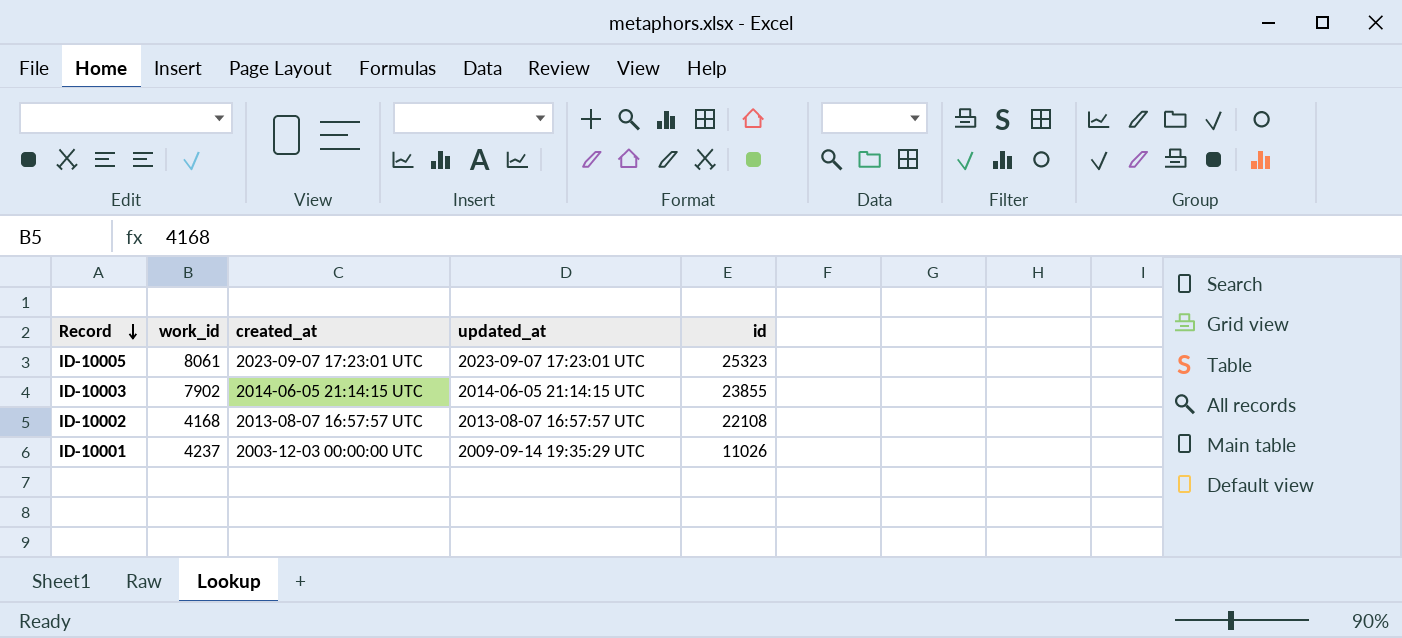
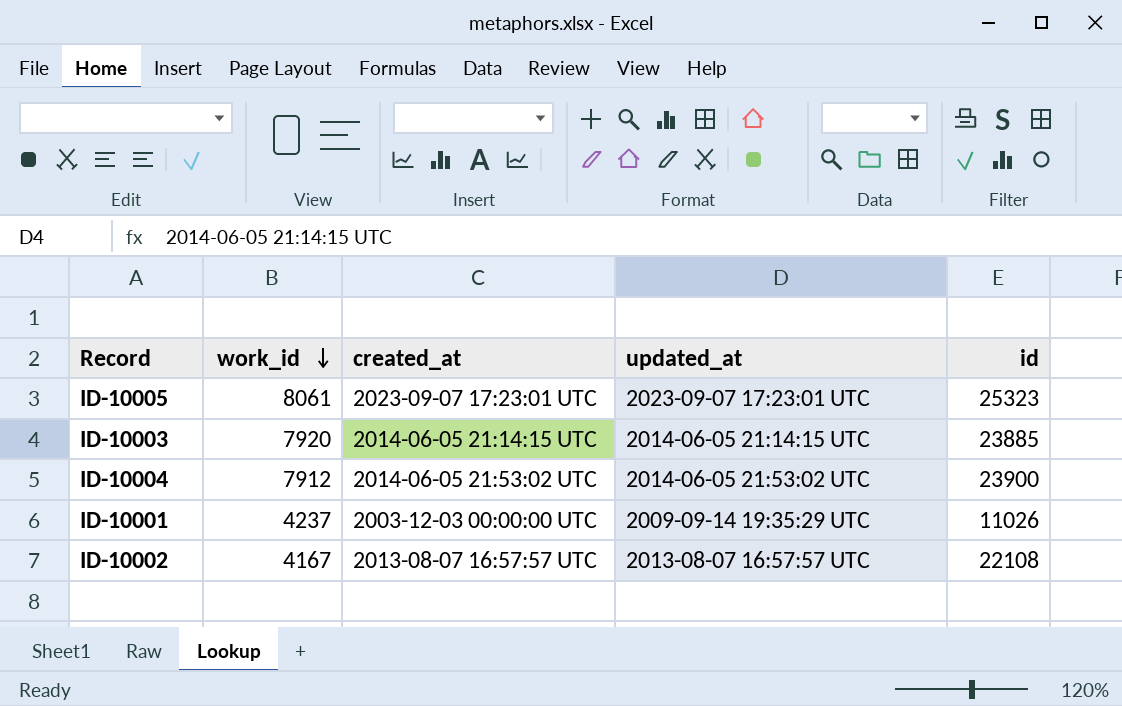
row order: Record descending -> work_id descending
ID-10003 | work_id: 7902 -> 7920
ID-10003 | id: 23855 -> 23885
row ID-10004: none -> 7912 | 2014-06-05 21:53:02 UTC | 2014-06-05 21:53:02 UTC | 23900
ID-10002 | work_id: 4168 -> 4167

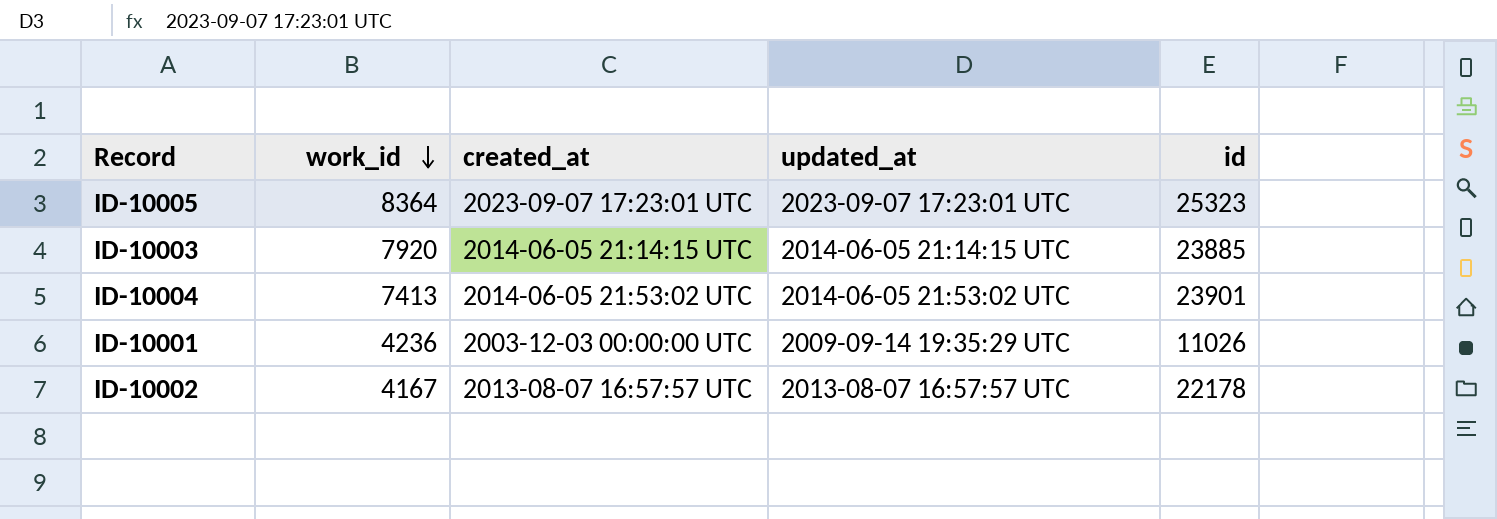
ID-10005 | work_id: 8061 -> 8364
ID-10004 | work_id: 7912 -> 7413
ID-10004 | id: 23900 -> 23901
ID-10001 | work_id: 4237 -> 4236
ID-10002 | id: 22108 -> 22178

